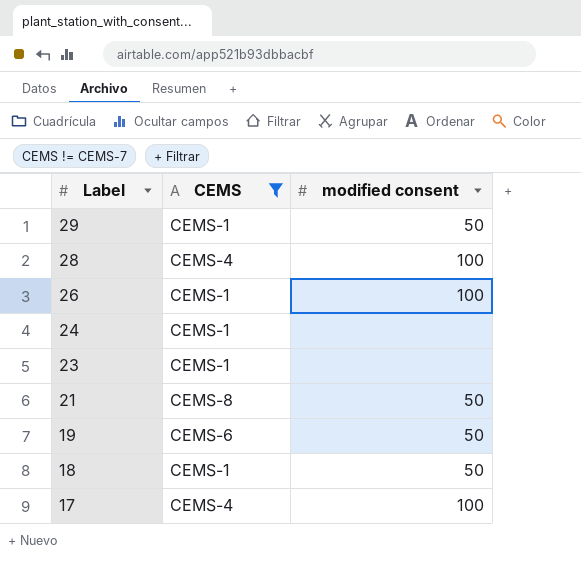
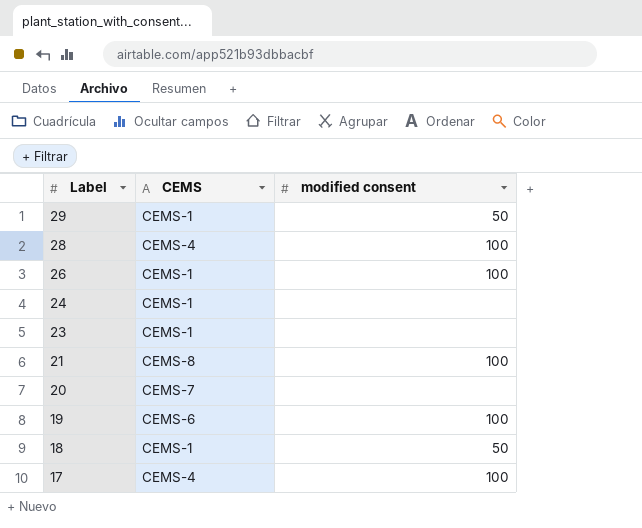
filter: CEMS != CEMS-7 -> none
21 | modified consent: 50 -> 100
19 | modified consent: 50 -> 100

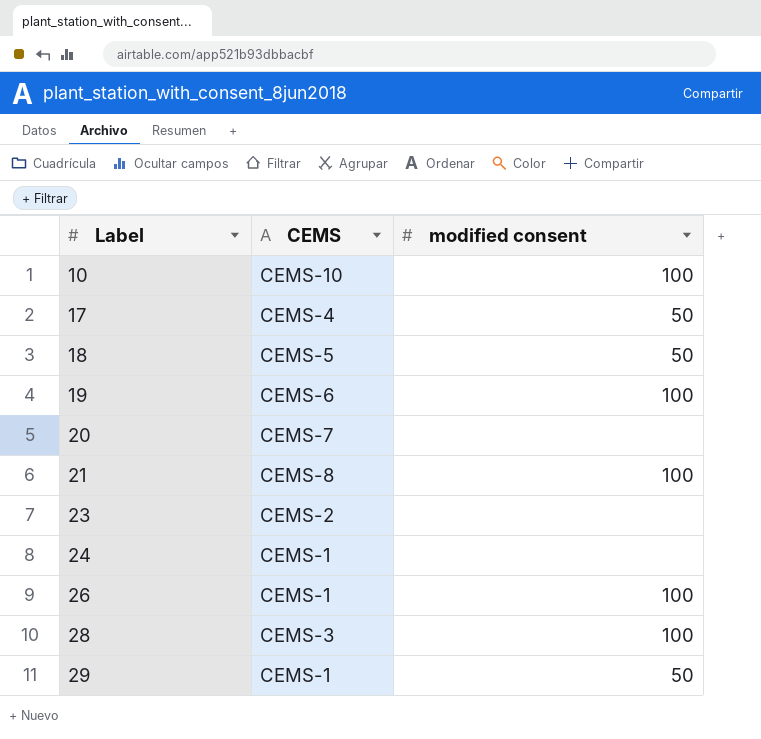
row order: Label descending -> Label ascending
row 10: none -> CEMS-10 | 100
17 | modified consent: 100 -> 50
18 | CEMS: CEMS-1 -> CEMS-5
23 | CEMS: CEMS-1 -> CEMS-2
28 | CEMS: CEMS-4 -> CEMS-3

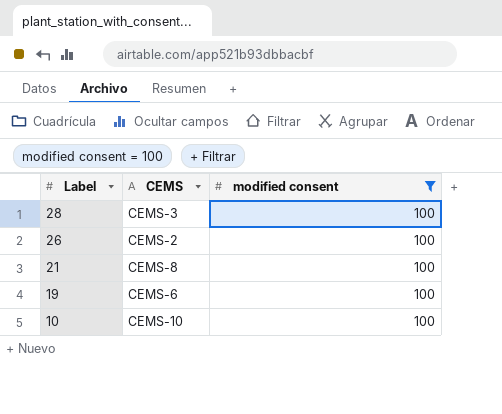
filter: none -> modified consent = 100
row order: Label ascending -> Label descending
26 | CEMS: CEMS-1 -> CEMS-2

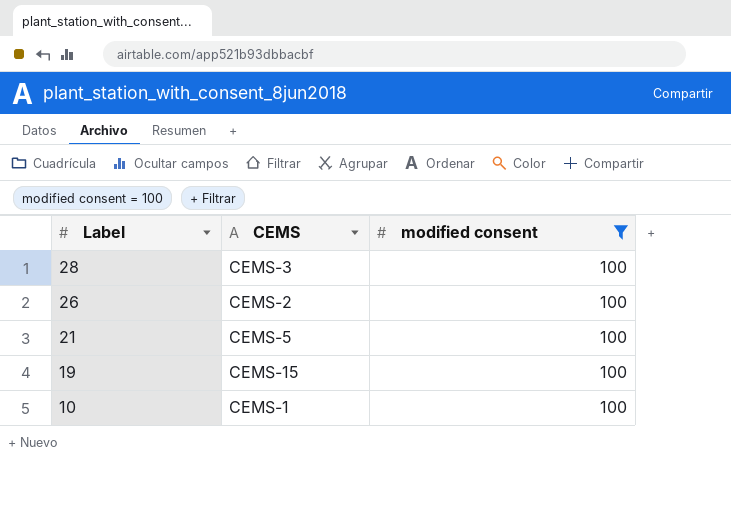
21 | CEMS: CEMS-8 -> CEMS-5
19 | CEMS: CEMS-6 -> CEMS-15
10 | CEMS: CEMS-10 -> CEMS-1

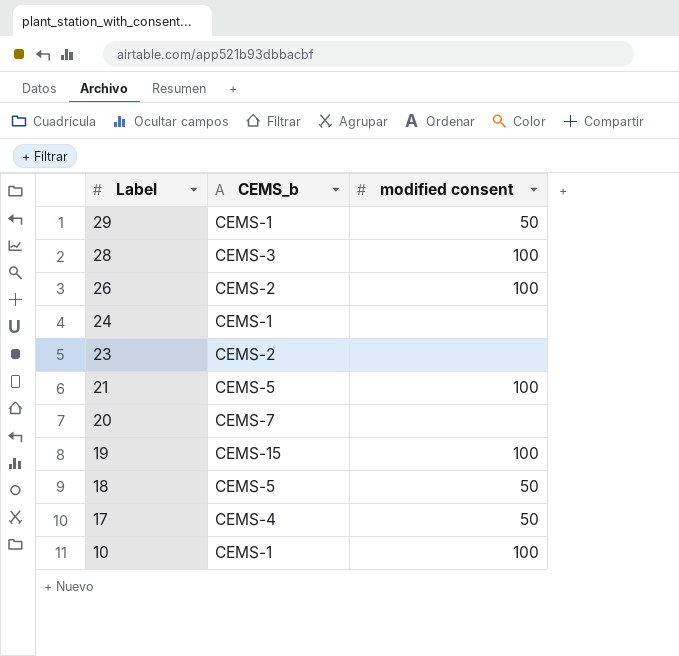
filter: modified consent = 100 -> none
column name: CEMS -> CEMS_b

